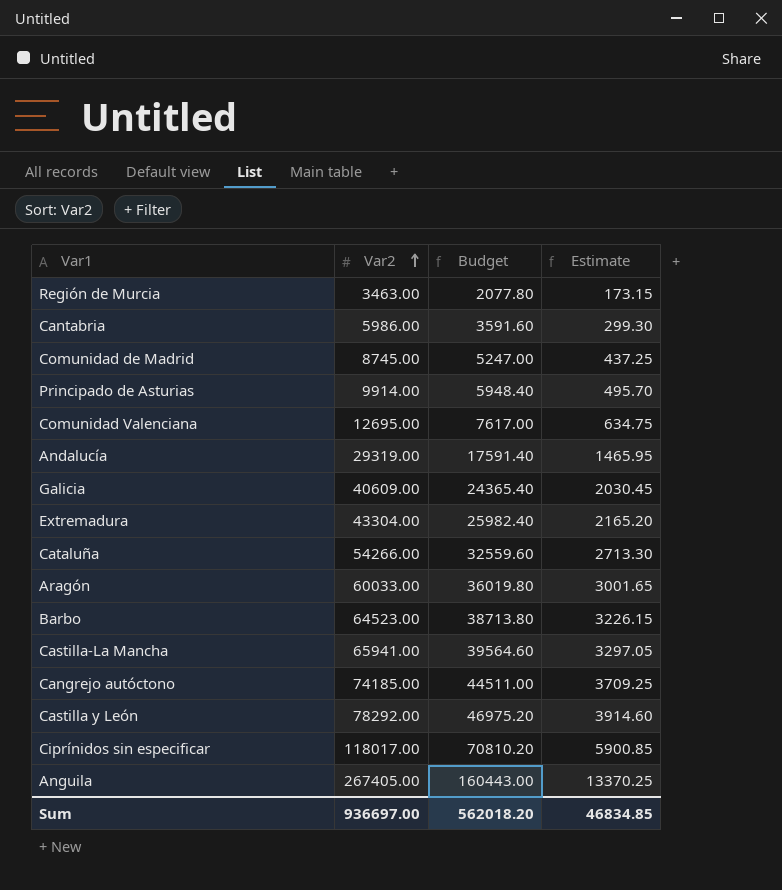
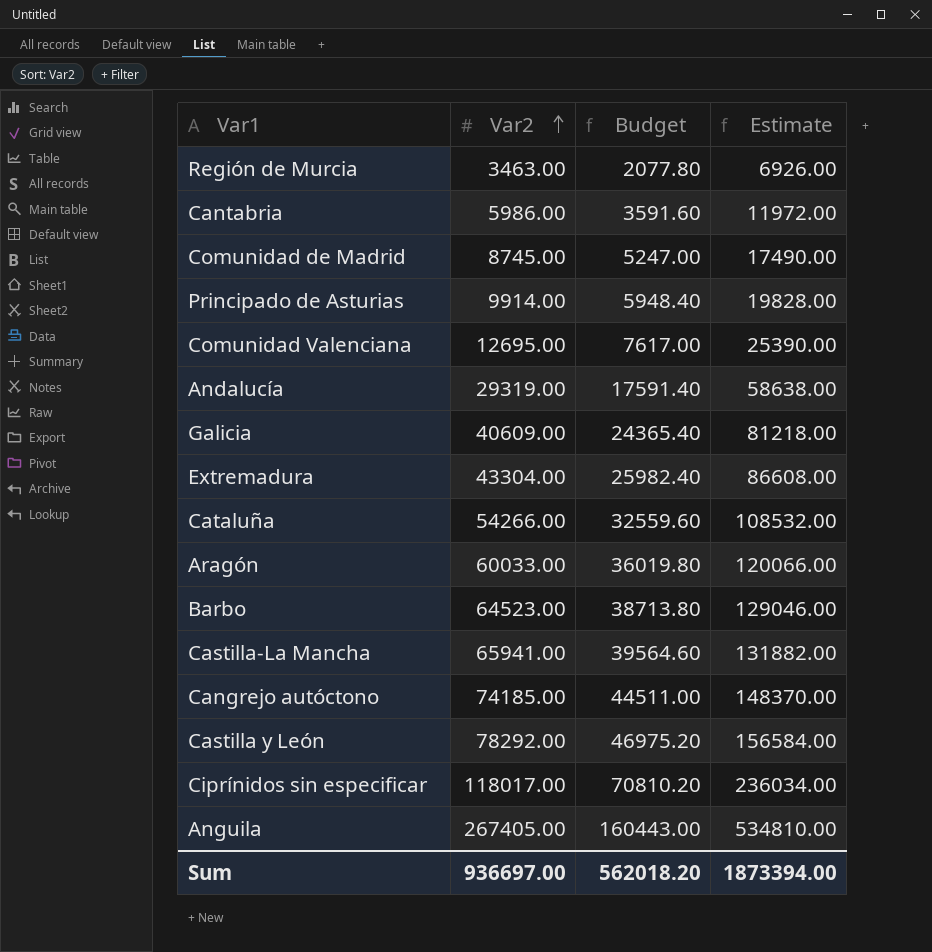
column Estimate | formula: [Var2] * 0.05 -> [Var2] * 2
Sum | Estimate: 46834.85 -> 1873394.00

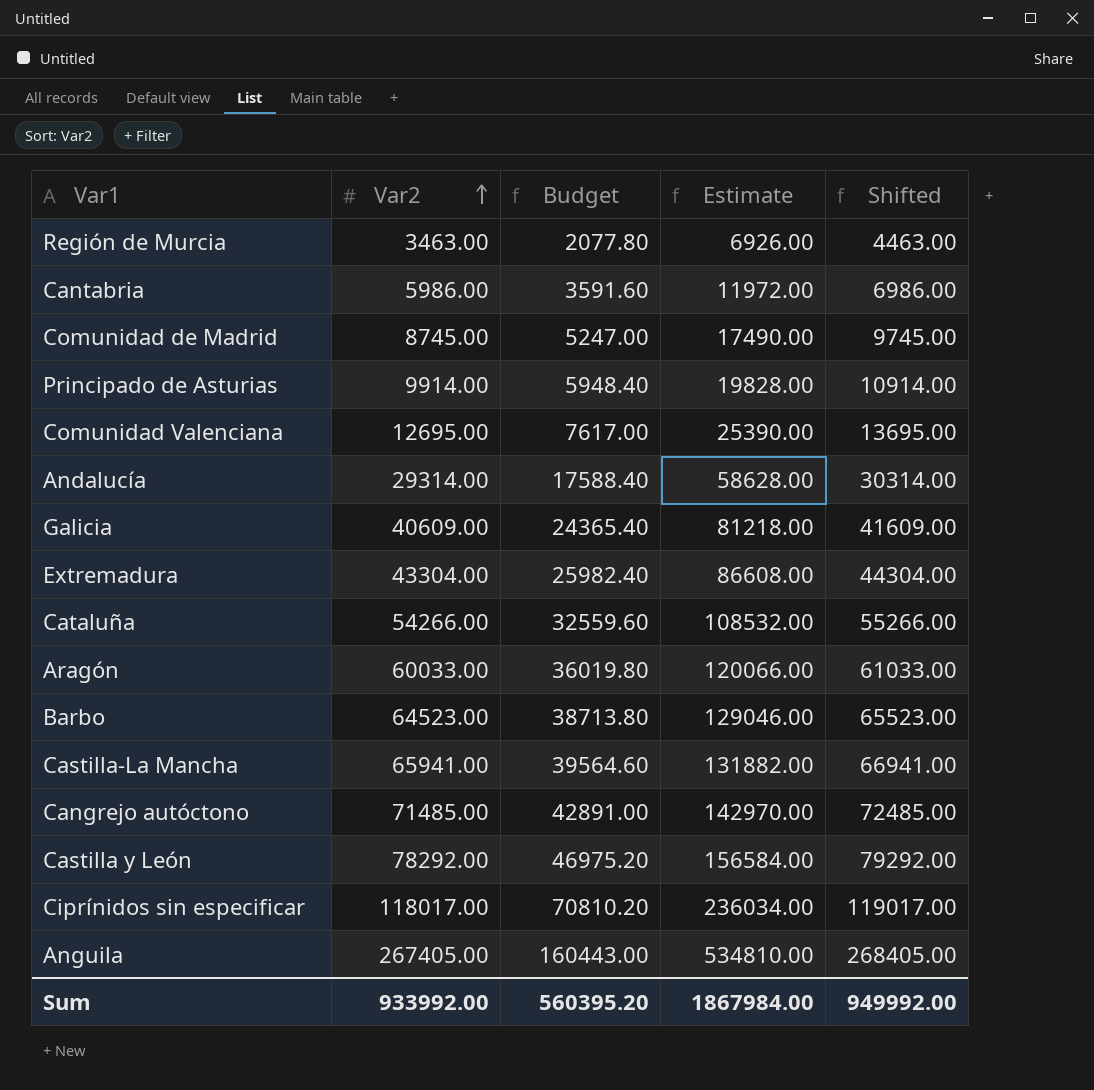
column Shifted | formula: none -> [Var2] + 1000
Andalucía | Var2: 29319.00 -> 29314.00
Andalucía | Budget: 17591.40 -> 17588.40
Andalucía | Estimate: 58638.00 -> 58628.00
Cangrejo autóctono | Var2: 74185.00 -> 71485.00
Cangrejo autóctono | Budget: 44511.00 -> 42891.00
Cangrejo autóctono | Estimate: 148370.00 -> 142970.00
Sum | Var2: 936697.00 -> 933992.00
Sum | Budget: 562018.20 -> 560395.20
Sum | Estimate: 1873394.00 -> 1867984.00

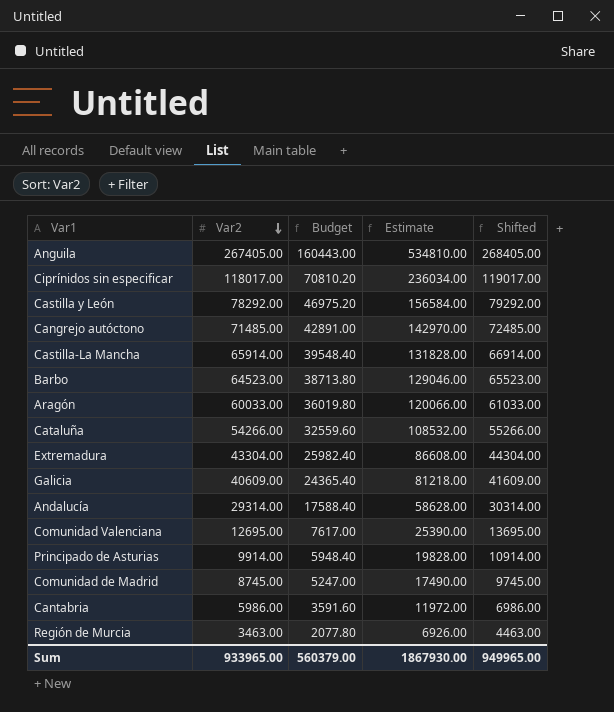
row order: Var2 ascending -> Var2 descending
Castilla-La Mancha | Var2: 65941.00 -> 65914.00
Castilla-La Mancha | Budget: 39564.60 -> 39548.40
Castilla-La Mancha | Estimate: 131882.00 -> 131828.00
Castilla-La Mancha | Shifted: 66941.00 -> 66914.00
Sum | Var2: 933992.00 -> 933965.00
Sum | Budget: 560395.20 -> 560379.00
Sum | Estimate: 1867984.00 -> 1867930.00
Sum | Shifted: 949992.00 -> 949965.00

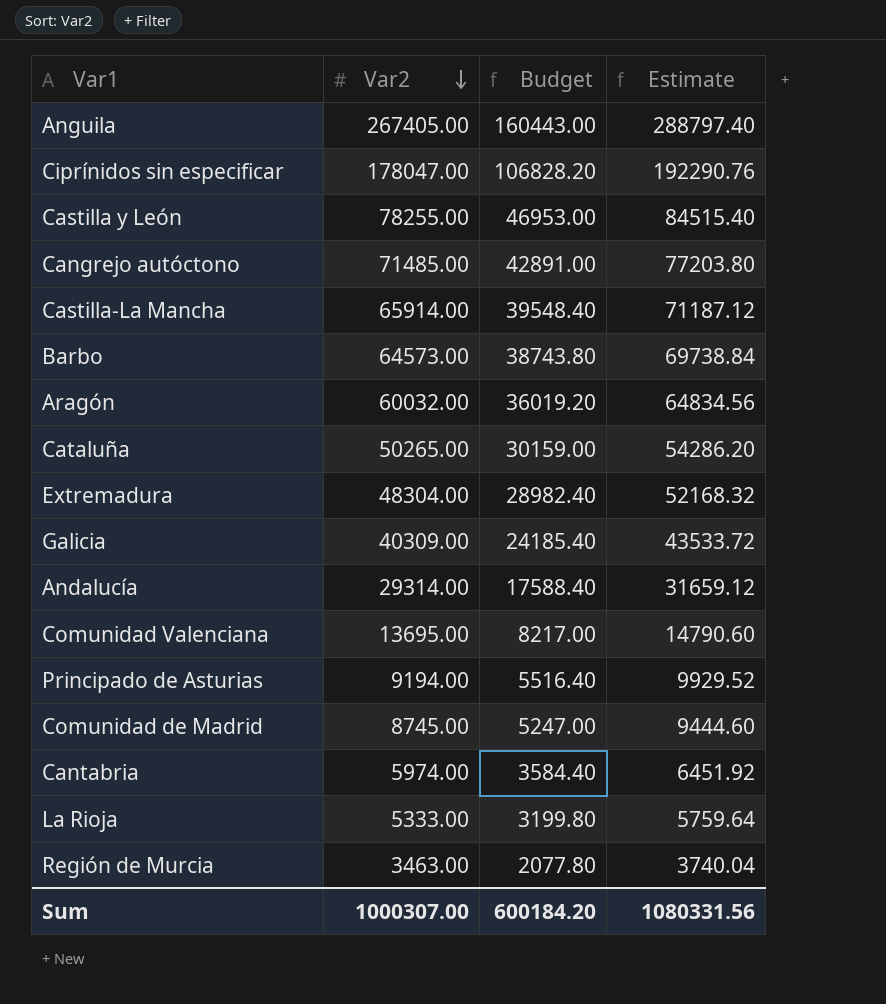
column Shifted | formula: [Var2] + 1000 -> none
column Estimate | formula: [Var2] * 2 -> [Var2] * 1.08
Ciprínidos sin especificar | Var2: 118017.00 -> 178047.00
Ciprínidos sin especificar | Budget: 70810.20 -> 106828.20
Castilla y León | Var2: 78292.00 -> 78255.00
Castilla y León | Budget: 46975.20 -> 46953.00
Barbo | Var2: 64523.00 -> 64573.00
Barbo | Budget: 38713.80 -> 38743.80
Aragón | Var2: 60033.00 -> 60032.00
Aragón | Budget: 36019.80 -> 36019.20
Cataluña | Var2: 54266.00 -> 50265.00
Cataluña | Budget: 32559.60 -> 30159.00
Extremadura | Var2: 43304.00 -> 48304.00
Extremadura | Budget: 25982.40 -> 28982.40
Galicia | Var2: 40609.00 -> 40309.00
Galicia | Budget: 24365.40 -> 24185.40
Comunidad Valenciana | Var2: 12695.00 -> 13695.00
Comunidad Valenciana | Budget: 7617.00 -> 8217.00
Principado de Asturias | Var2: 9914.00 -> 9194.00
Principado de Asturias | Budget: 5948.40 -> 5516.40
Cantabria | Var2: 5986.00 -> 5974.00
Cantabria | Budget: 3591.60 -> 3584.40
row La Rioja: none -> 5333.00 | 3199.80 | 5759.64
Sum | Var2: 933965.00 -> 1000307.00
Sum | Budget: 560379.00 -> 600184.20
Sum | Estimate: 1867930.00 -> 1080331.56

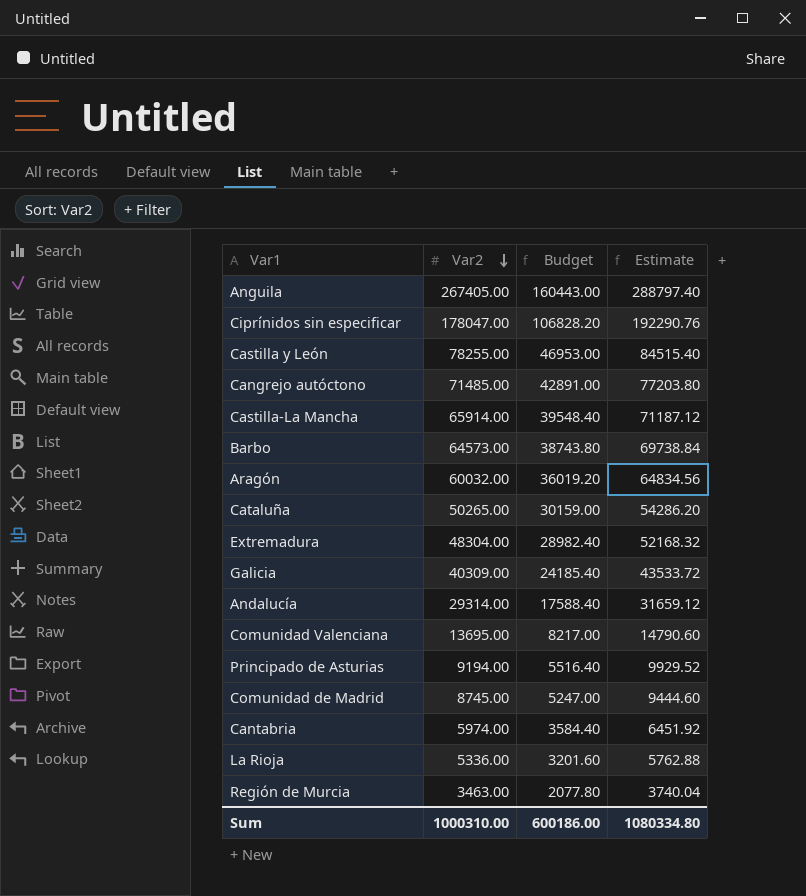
La Rioja | Var2: 5333.00 -> 5336.00
La Rioja | Budget: 3199.80 -> 3201.60
La Rioja | Estimate: 5759.64 -> 5762.88
Sum | Var2: 1000307.00 -> 1000310.00
Sum | Budget: 600184.20 -> 600186.00
Sum | Estimate: 1080331.56 -> 1080334.80

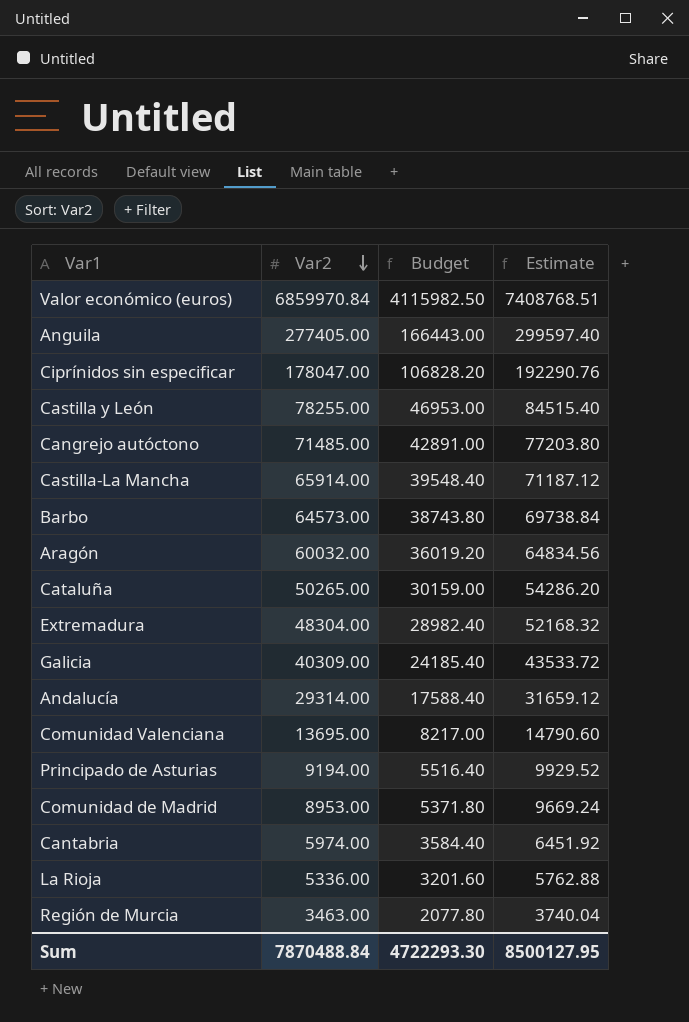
row Valor económico (euros): none -> 6859970.84 | 4115982.50 | 7408768.51
Anguila | Var2: 267405.00 -> 277405.00
Anguila | Budget: 160443.00 -> 166443.00
Anguila | Estimate: 288797.40 -> 299597.40
Comunidad de Madrid | Var2: 8745.00 -> 8953.00
Comunidad de Madrid | Budget: 5247.00 -> 5371.80
Comunidad de Madrid | Estimate: 9444.60 -> 9669.24
Sum | Var2: 1000310.00 -> 7870488.84
Sum | Budget: 600186.00 -> 4722293.30
Sum | Estimate: 1080334.80 -> 8500127.95

